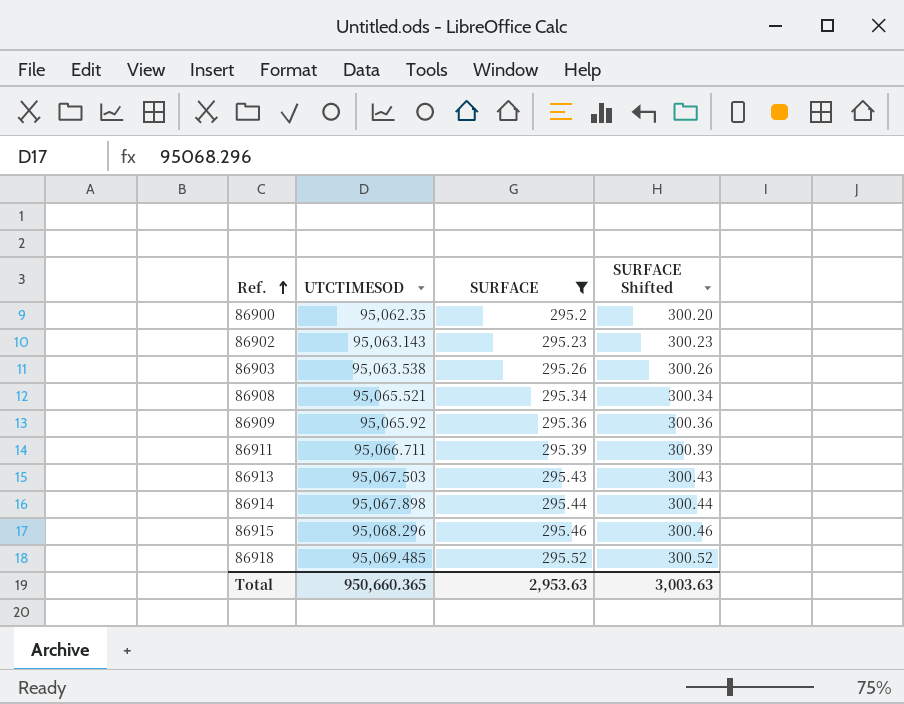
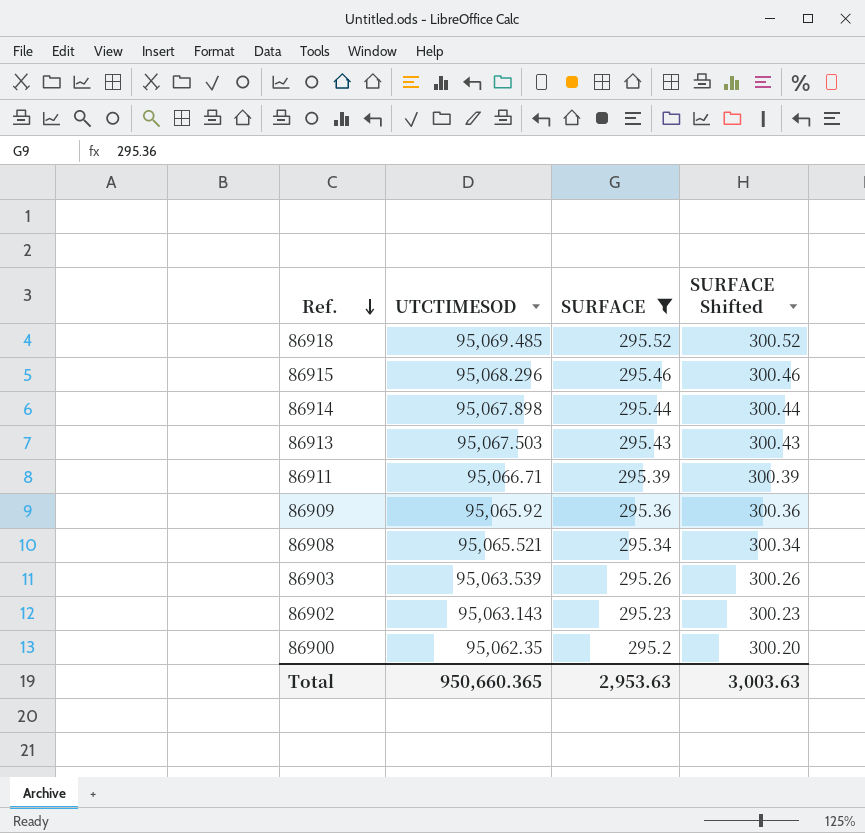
row order: Ref. ascending -> Ref. descending
86911 | UTCTIMESOD: 95,066.711 -> 95,066.71
86903 | UTCTIMESOD: 95,063.538 -> 95,063.539

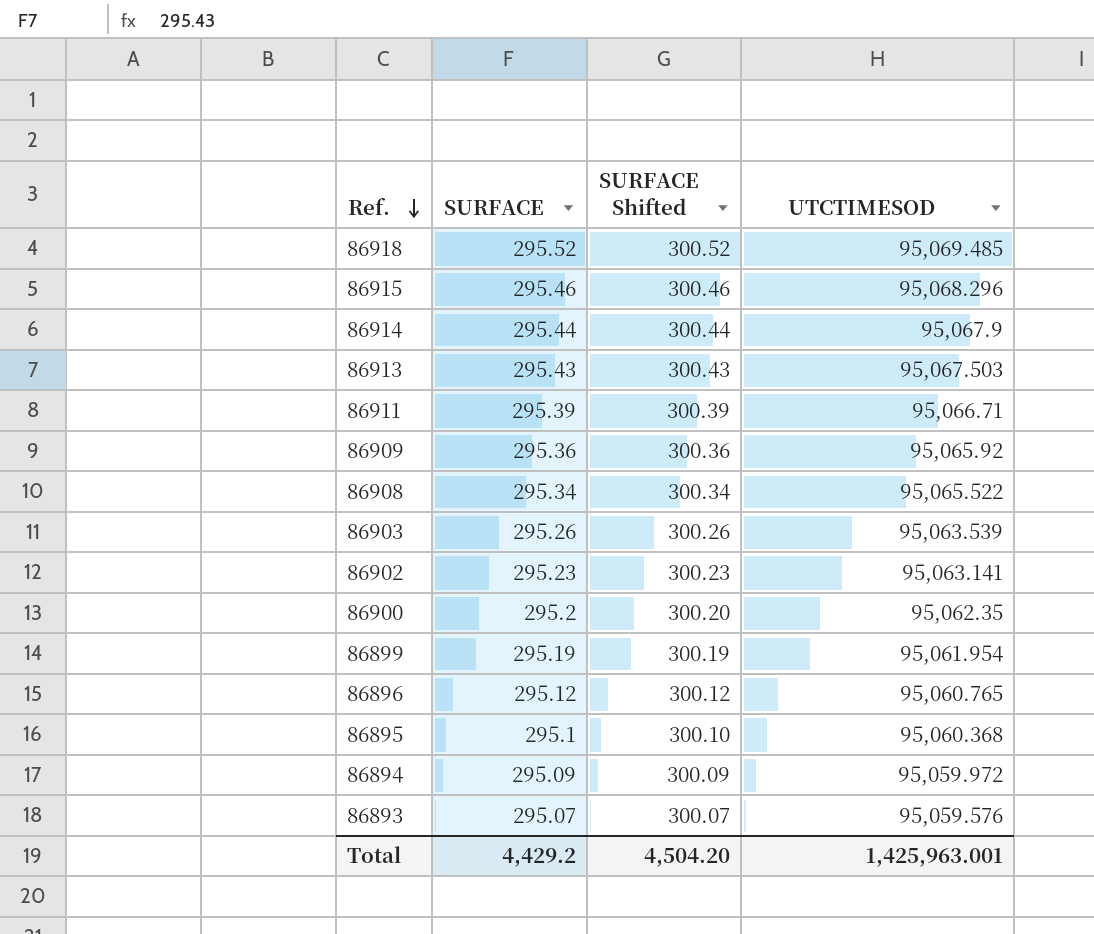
filter: SURFACE >= 295.2 -> none
column UTCTIMESOD | position: 2 -> 4
86914 | UTCTIMESOD: 95,067.898 -> 95,067.9
86908 | UTCTIMESOD: 95,065.521 -> 95,065.522
86902 | UTCTIMESOD: 95,063.143 -> 95,063.141
Total | SURFACE: 2,953.63 -> 4,429.2
Total | SURFACE Shifted: 3,003.63 -> 4,504.20
Total | UTCTIMESOD: 950,660.365 -> 1,425,963.001

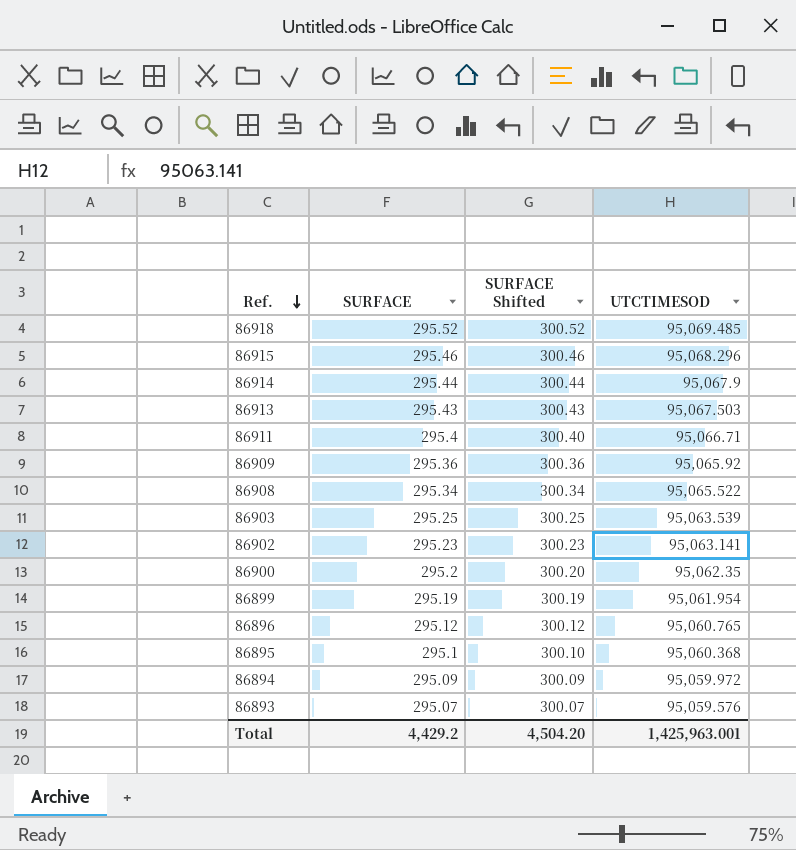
86911 | SURFACE: 295.39 -> 295.4
86911 | SURFACE Shifted: 300.39 -> 300.40
86903 | SURFACE: 295.26 -> 295.25
86903 | SURFACE Shifted: 300.26 -> 300.25

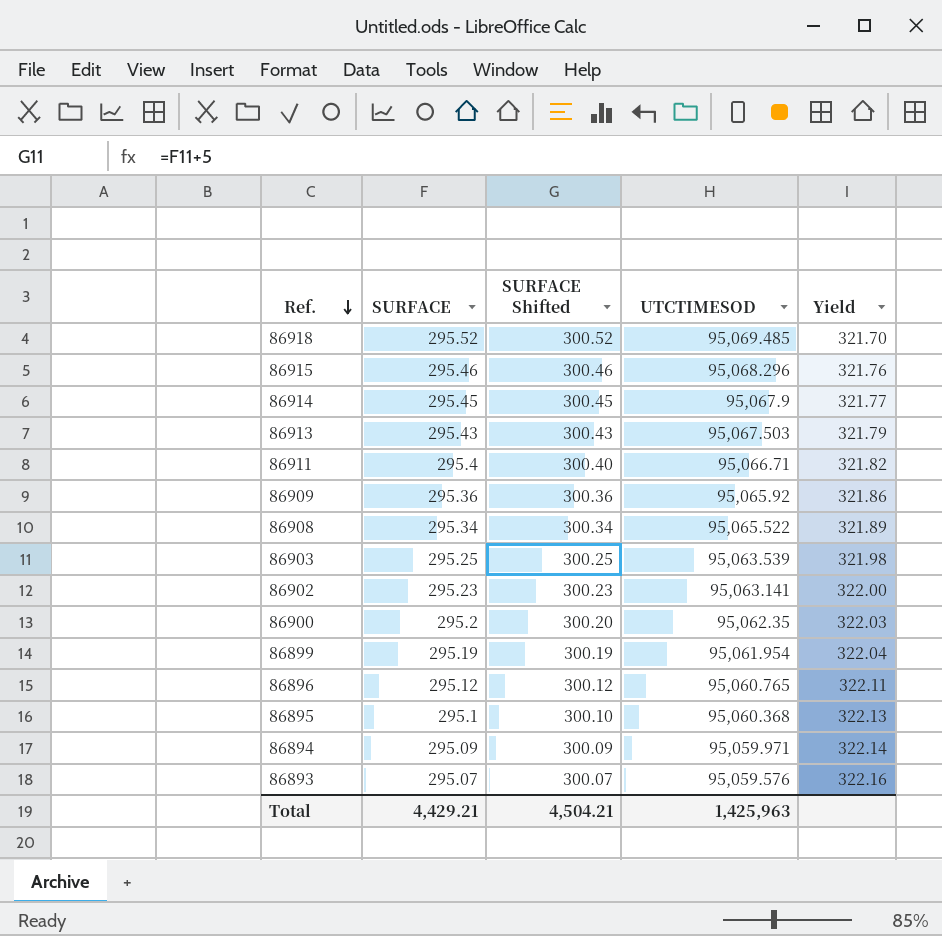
column Yield | formula: none -> [UTCTIMESOD] / [SURFACE]
86914 | SURFACE: 295.44 -> 295.45
86914 | SURFACE Shifted: 300.44 -> 300.45
86894 | UTCTIMESOD: 95,059.972 -> 95,059.971
Total | SURFACE: 4,429.2 -> 4,429.21
Total | SURFACE Shifted: 4,504.20 -> 4,504.21
Total | UTCTIMESOD: 1,425,963.001 -> 1,425,963

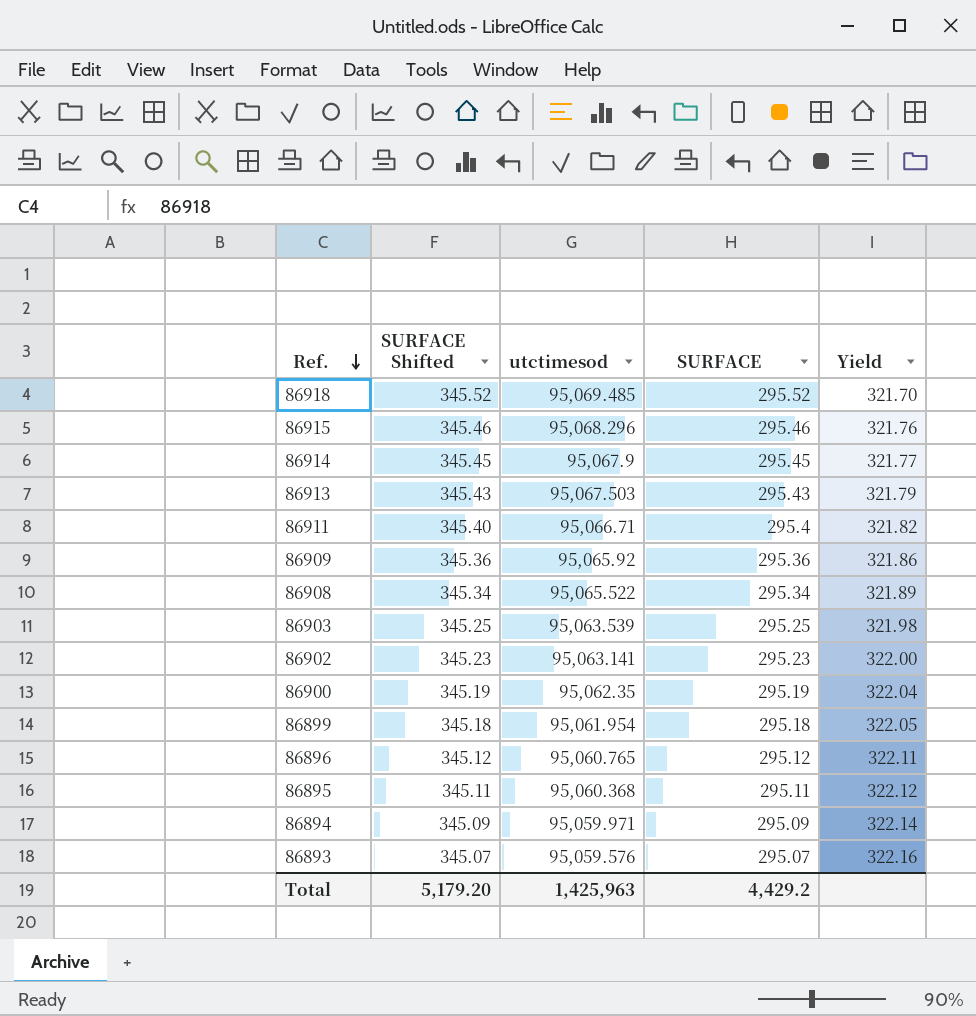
column SURFACE Shifted | formula: [SURFACE] + 5 -> [SURFACE] + 50
column name: UTCTIMESOD -> utctimesod
column SURFACE | position: 2 -> 4
86900 | SURFACE: 295.2 -> 295.19
86900 | Yield: 322.03 -> 322.04
86899 | SURFACE: 295.19 -> 295.18
86899 | Yield: 322.04 -> 322.05
86895 | SURFACE: 295.1 -> 295.11
86895 | Yield: 322.13 -> 322.12
Total | SURFACE Shifted: 4,504.21 -> 5,179.20
Total | SURFACE: 4,429.21 -> 4,429.2

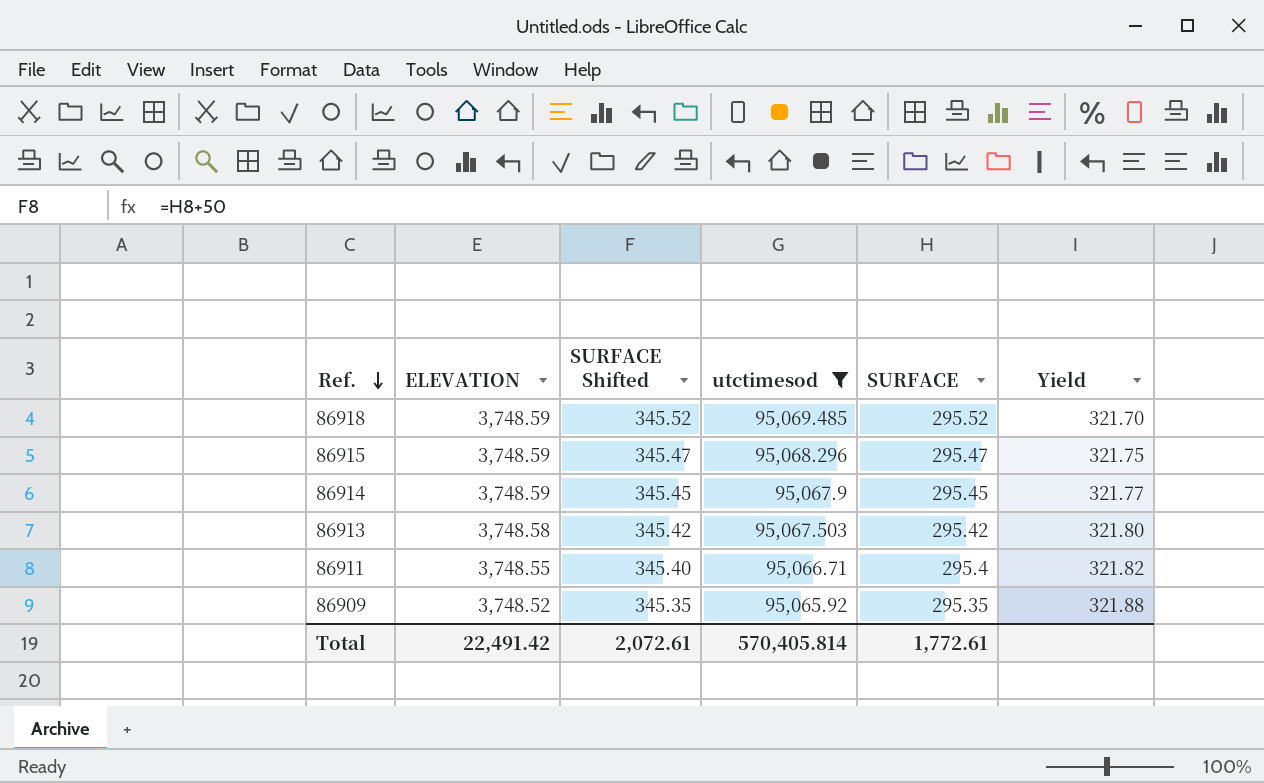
filter: none -> utctimesod >= 95,065.92
column ELEVATION | position: none -> 2
86915 | SURFACE Shifted: 345.46 -> 345.47
86915 | SURFACE: 295.46 -> 295.47
86915 | Yield: 321.76 -> 321.75
86913 | SURFACE Shifted: 345.43 -> 345.42
86913 | SURFACE: 295.43 -> 295.42
86913 | Yield: 321.79 -> 321.80
86909 | SURFACE Shifted: 345.36 -> 345.35
86909 | SURFACE: 295.36 -> 295.35
86909 | Yield: 321.86 -> 321.88
Total | SURFACE Shifted: 5,179.20 -> 2,072.61
Total | utctimesod: 1,425,963 -> 570,405.814
Total | SURFACE: 4,429.2 -> 1,772.61

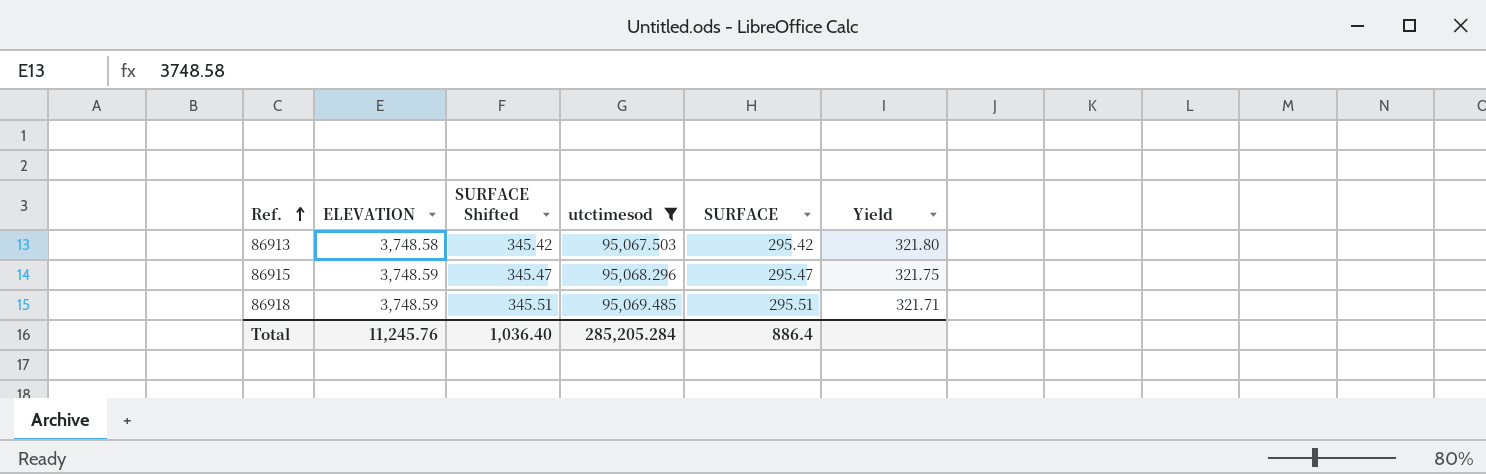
row order: Ref. descending -> Ref. ascending
row 86914: 3,748.59 | 345.45 | 95,067.9 | 295.45 | 321.77 -> none
row 86911: 3,748.55 | 345.40 | 95,066.71 | 295.4 | 321.82 -> none
row 86909: 3,748.52 | 345.35 | 95,065.92 | 295.35 | 321.88 -> none
86918 | SURFACE Shifted: 345.52 -> 345.51
86918 | SURFACE: 295.52 -> 295.51
86918 | Yield: 321.70 -> 321.71
Total | ELEVATION: 22,491.42 -> 11,245.76
Total | SURFACE Shifted: 2,072.61 -> 1,036.40
Total | utctimesod: 570,405.814 -> 285,205.284
Total | SURFACE: 1,772.61 -> 886.4

